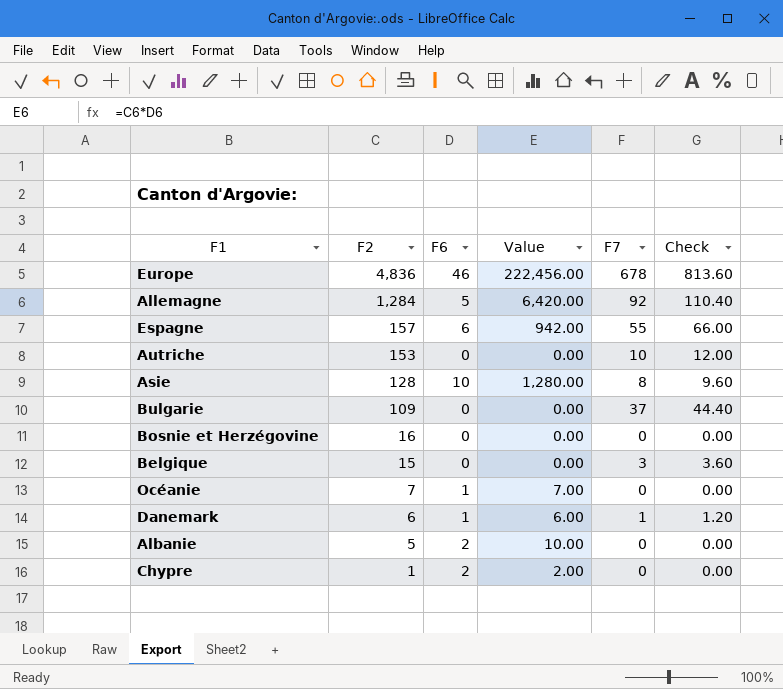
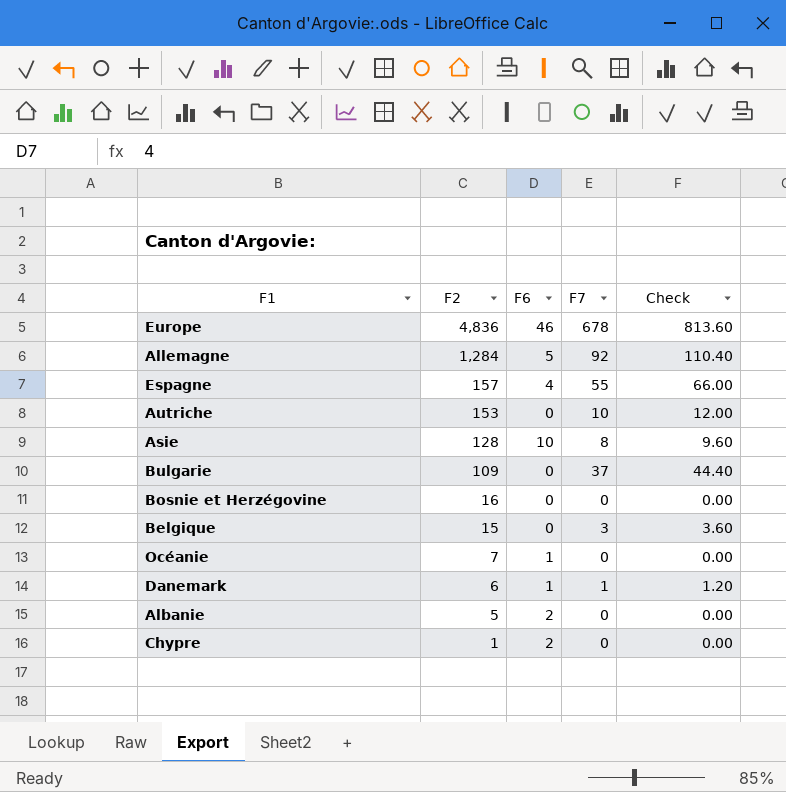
column Value | formula: [F2] * [F6] -> none
Espagne | F6: 6 -> 4

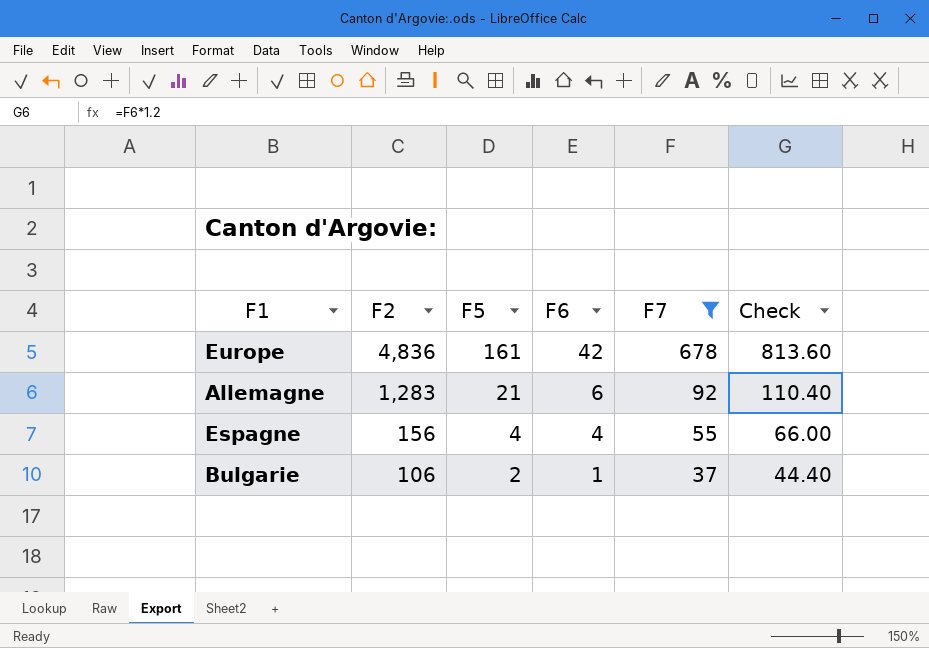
filter: none -> F7 >= 37
column F5 | position: none -> 3
Europe | F6: 46 -> 42
Allemagne | F2: 1,284 -> 1,283
Allemagne | F6: 5 -> 6
Espagne | F2: 157 -> 156
Bulgarie | F2: 109 -> 106
Bulgarie | F6: 0 -> 1

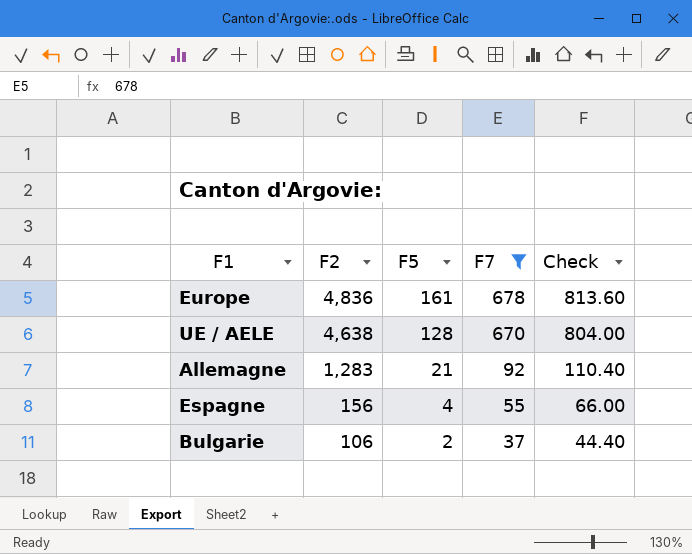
column F6 | position: 4 -> none
row UE / AELE: none -> 4,638 | 128 | 670 | 804.00

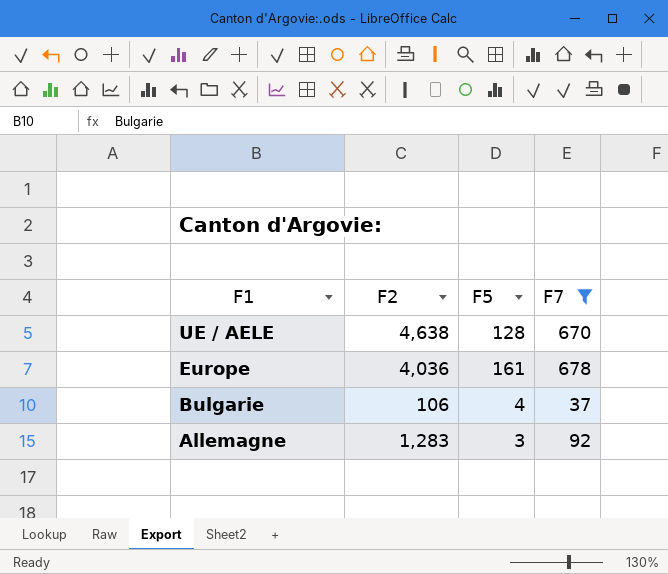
row order: F2 descending -> F1 descending
column Check | formula: [F7] * 1.2 -> none
row Espagne: 156 | 4 | 55 | 66.00 -> none
Europe | F2: 4,836 -> 4,036
Bulgarie | F5: 2 -> 4
Allemagne | F5: 21 -> 3

